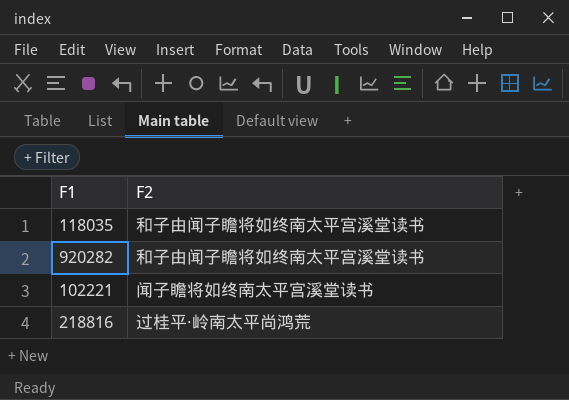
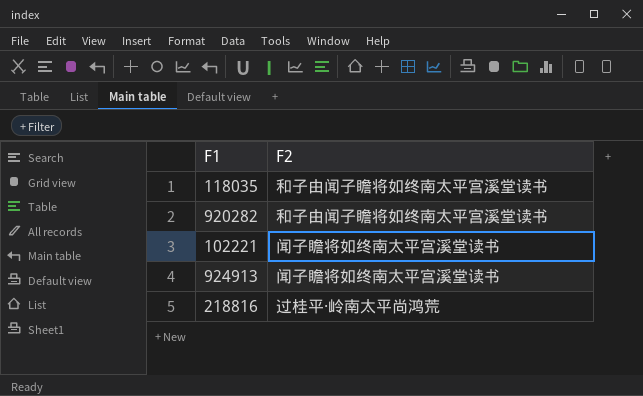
row 924913: none -> 闻子瞻将如终南太平宫溪堂读书

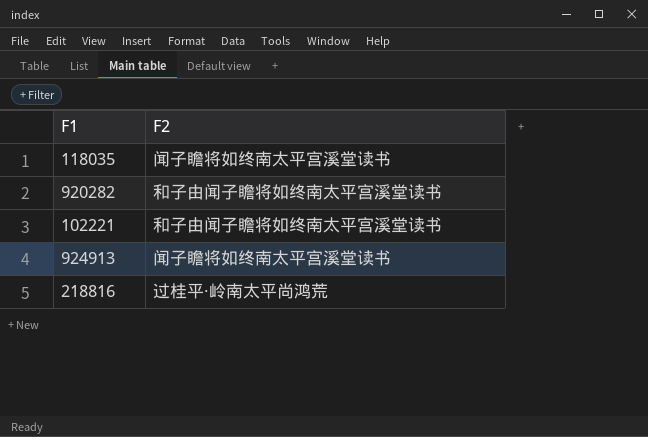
118035 | F2: 和子由闻子瞻将如终南太平宫溪堂读书 -> 闻子瞻将如终南太平宫溪堂读书
102221 | F2: 闻子瞻将如终南太平宫溪堂读书 -> 和子由闻子瞻将如终南太平宫溪堂读书

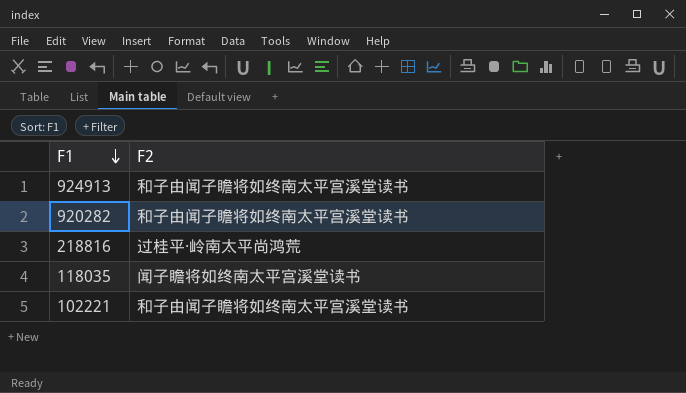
row order: none -> F1 descending
924913 | F2: 闻子瞻将如终南太平宫溪堂读书 -> 和子由闻子瞻将如终南太平宫溪堂读书

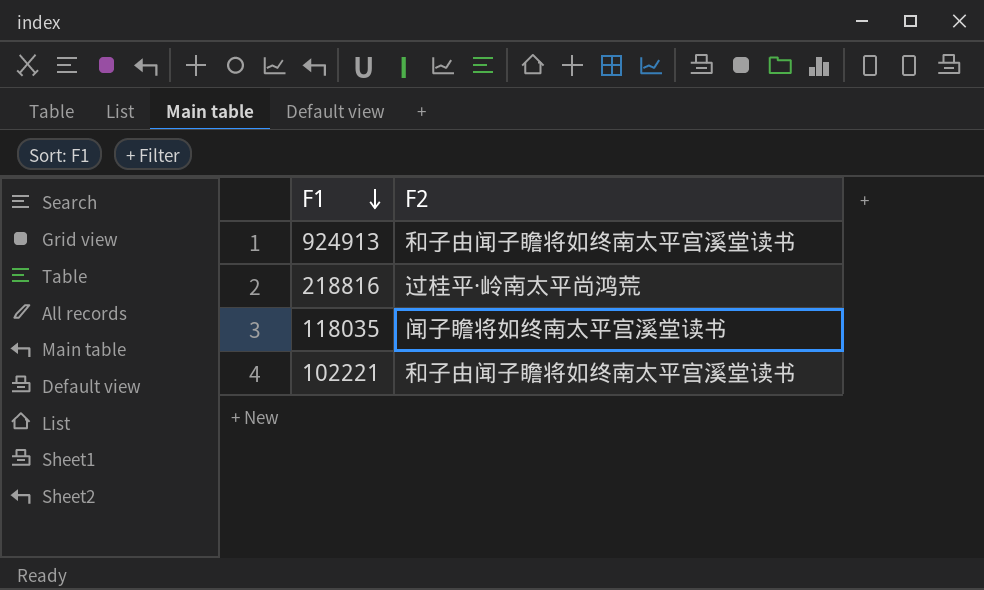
row 920282: 和子由闻子瞻将如终南太平宫溪堂读书 -> none

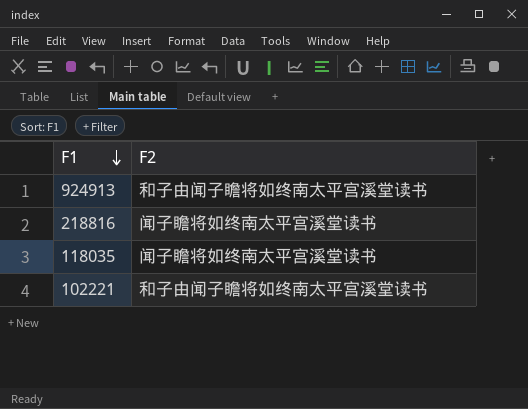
218816 | F2: 过桂平·岭南太平尚鸿荒 -> 闻子瞻将如终南太平宫溪堂读书

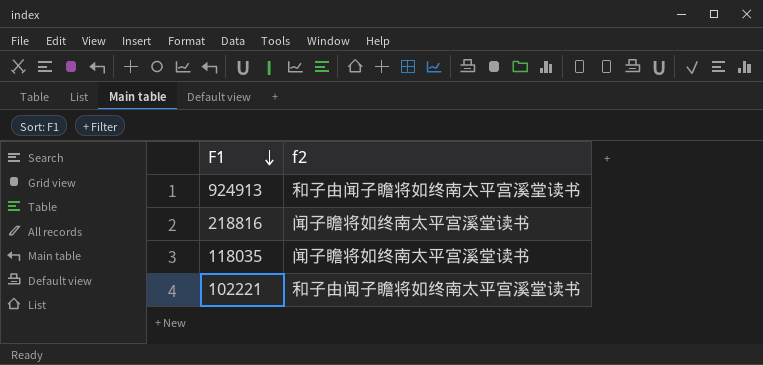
column name: F2 -> f2

